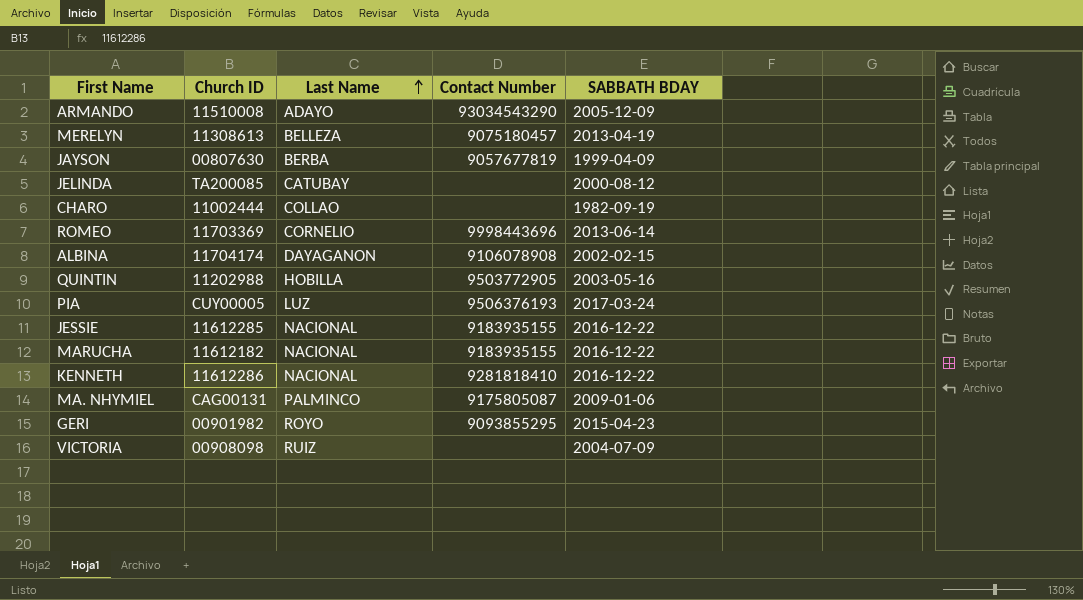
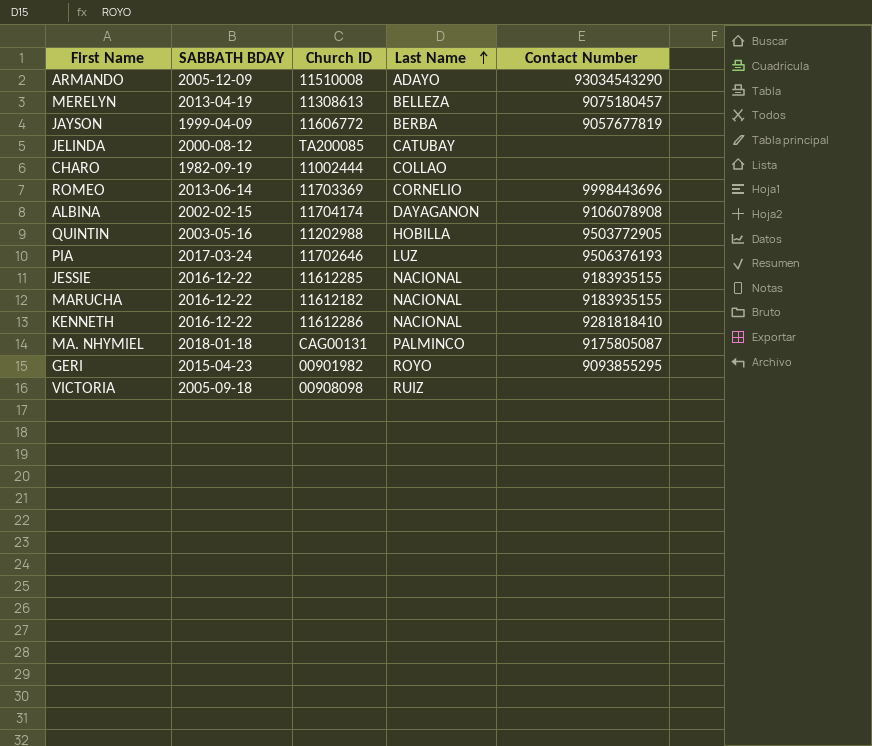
column SABBATH BDAY | position: 5 -> 2
JAYSON | Church ID: 00807630 -> 11606772
PIA | Church ID: CUY00005 -> 11702646
MA. NHYMIEL | SABBATH BDAY: 2009-01-06 -> 2018-01-18
VICTORIA | SABBATH BDAY: 2004-07-09 -> 2005-09-18

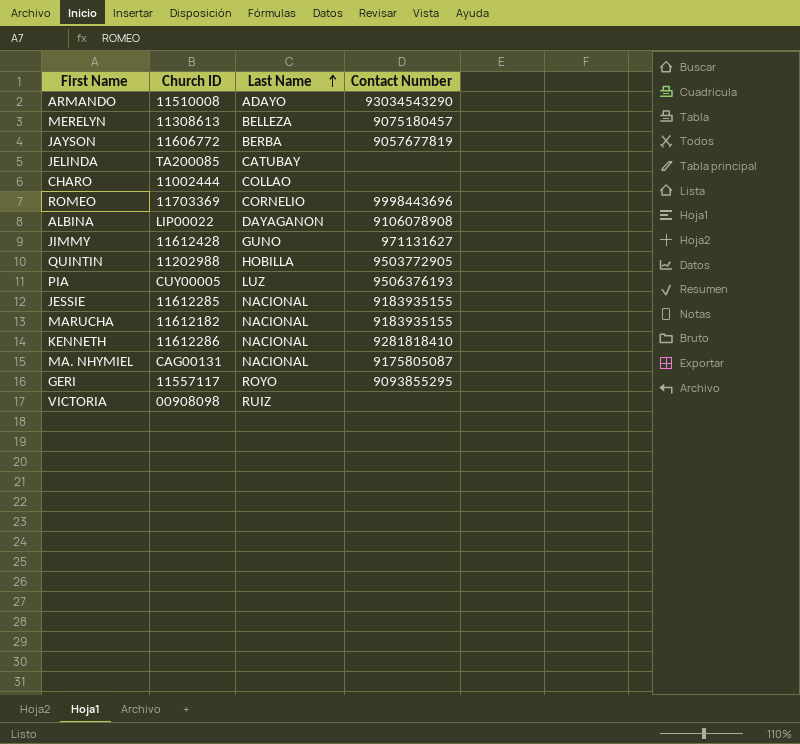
column SABBATH BDAY | position: 2 -> none
ALBINA | Church ID: 11704174 -> LIP00022
row JIMMY: none -> 11612428 | GUNO | 971131627
PIA | Church ID: 11702646 -> CUY00005
MA. NHYMIEL | Last Name: PALMINCO -> NACIONAL
GERI | Church ID: 00901982 -> 11557117

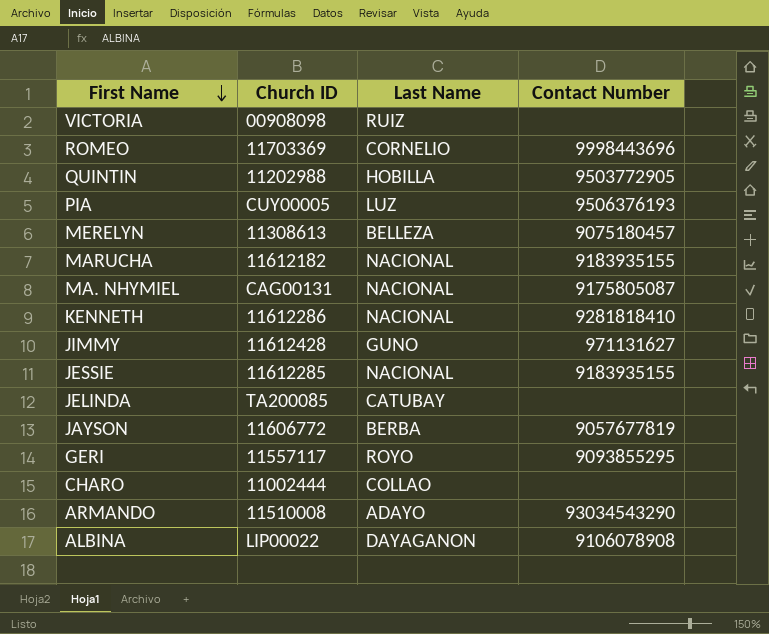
row order: Last Name ascending -> First Name descending

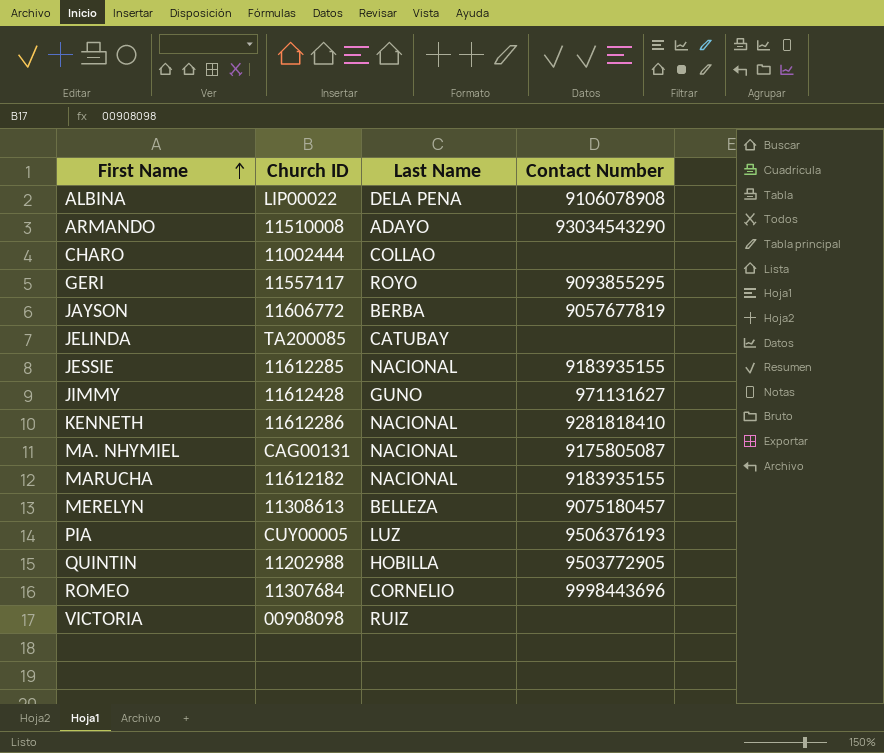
row order: First Name descending -> First Name ascending
ALBINA | Last Name: DAYAGANON -> DELA PENA
ROMEO | Church ID: 11703369 -> 11307684

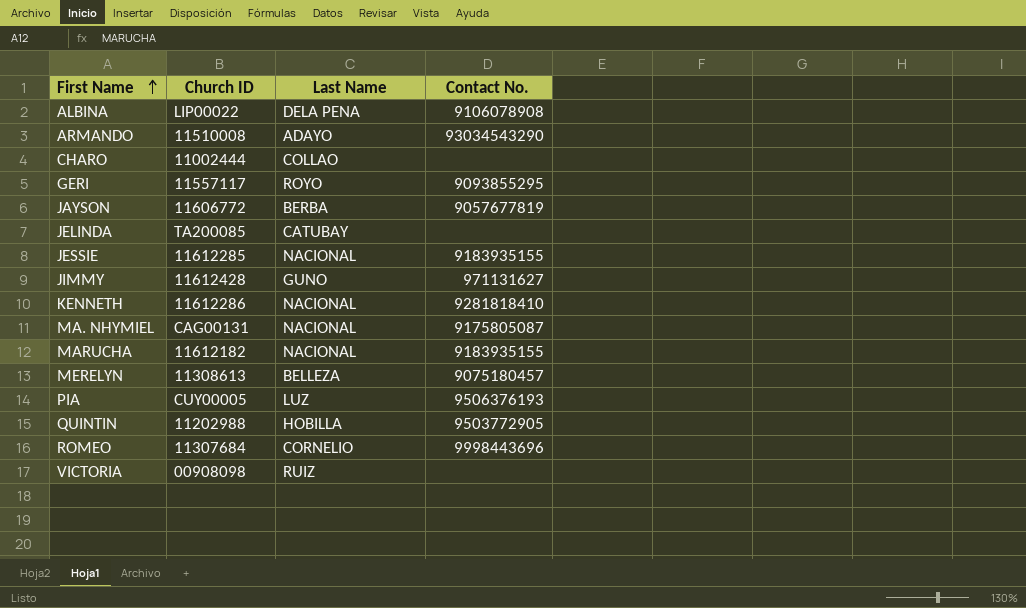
column name: Contact Number -> Contact No.

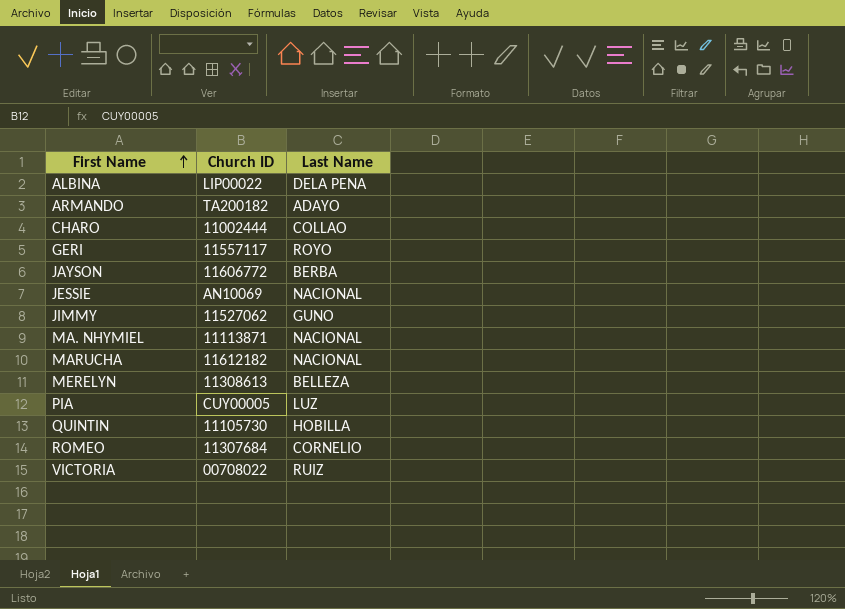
column Contact No. | position: 4 -> none
row JELINDA: TA200085 | CATUBAY | none -> none
row KENNETH: 11612286 | NACIONAL | 9281818410 -> none
ARMANDO | Church ID: 11510008 -> TA200182
JESSIE | Church ID: 11612285 -> AN10069
JIMMY | Church ID: 11612428 -> 11527062
MA. NHYMIEL | Church ID: CAG00131 -> 11113871
QUINTIN | Church ID: 11202988 -> 11105730
VICTORIA | Church ID: 00908098 -> 00708022

